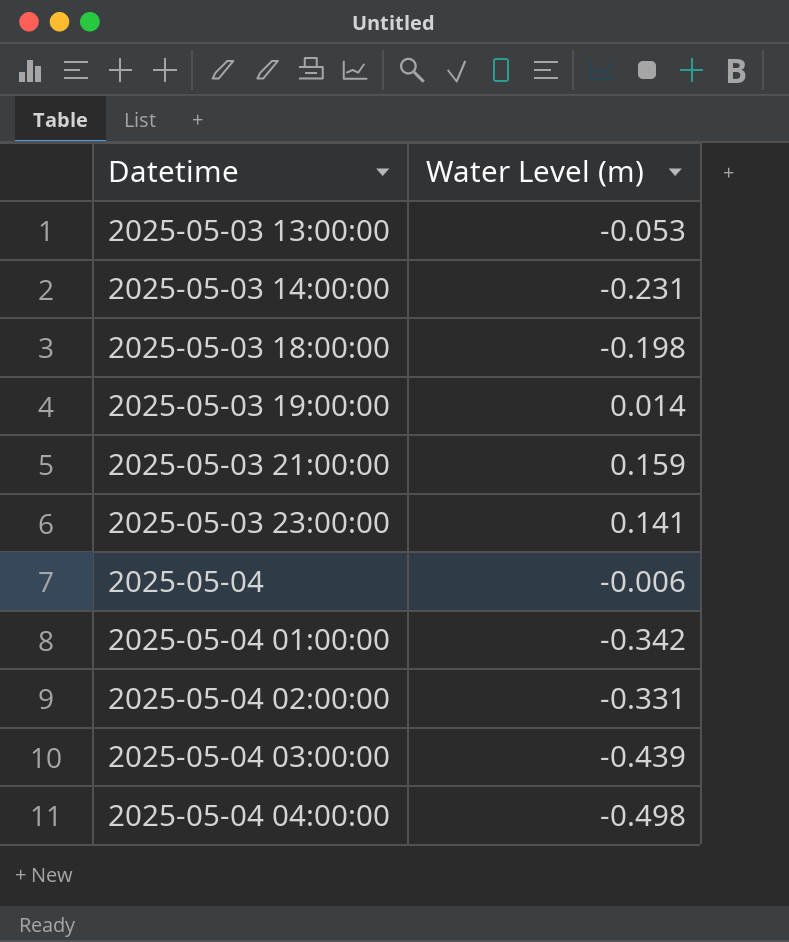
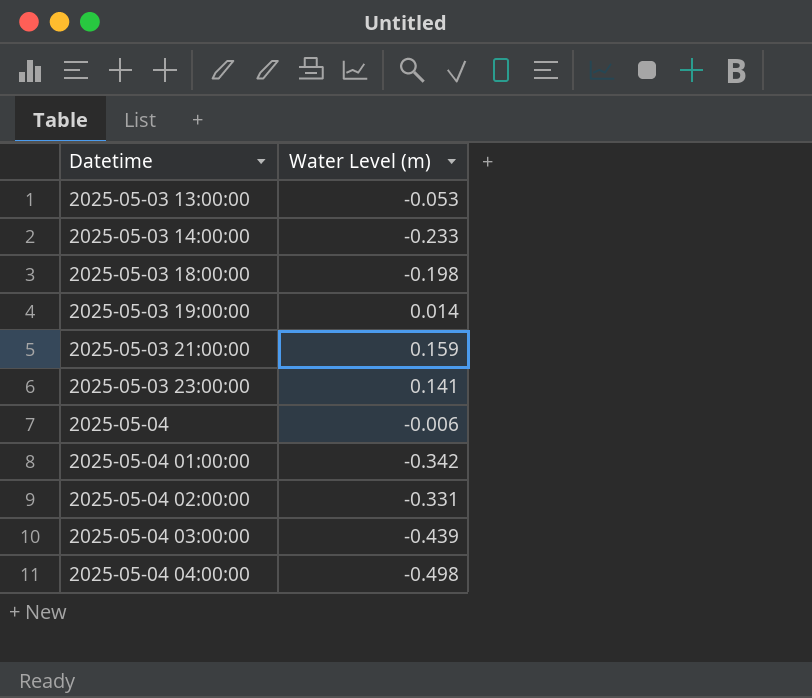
2025-05-03 14:00:00 | Water Level (m): -0.231 -> -0.233

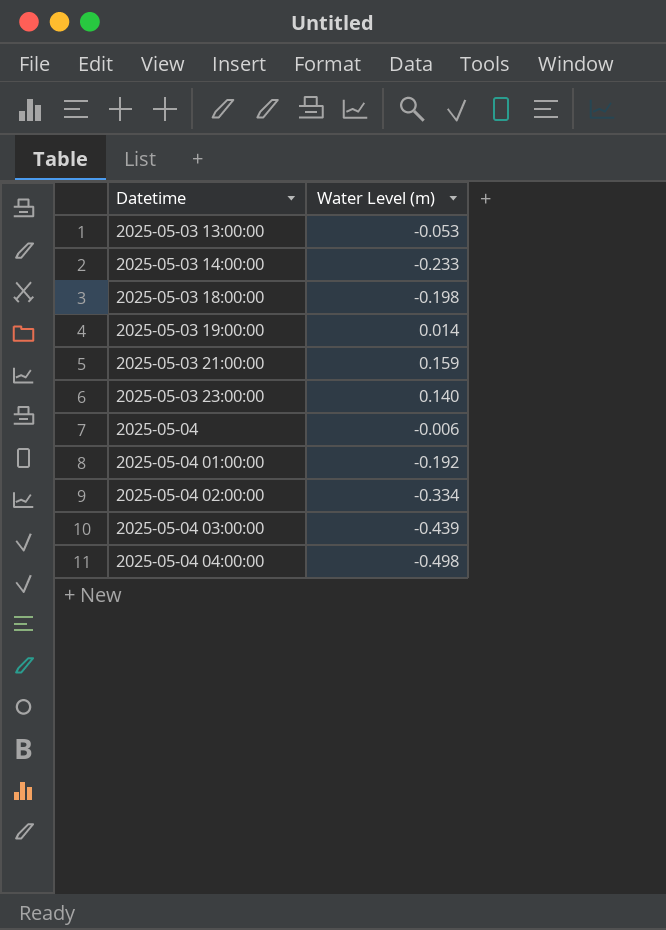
2025-05-03 23:00:00 | Water Level (m): 0.141 -> 0.140
2025-05-04 01:00:00 | Water Level (m): -0.342 -> -0.192
2025-05-04 02:00:00 | Water Level (m): -0.331 -> -0.334

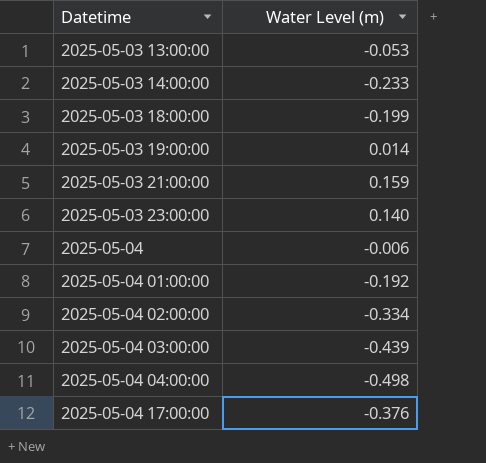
2025-05-03 18:00:00 | Water Level (m): -0.198 -> -0.199
row 2025-05-04 17:00:00: none -> -0.376

